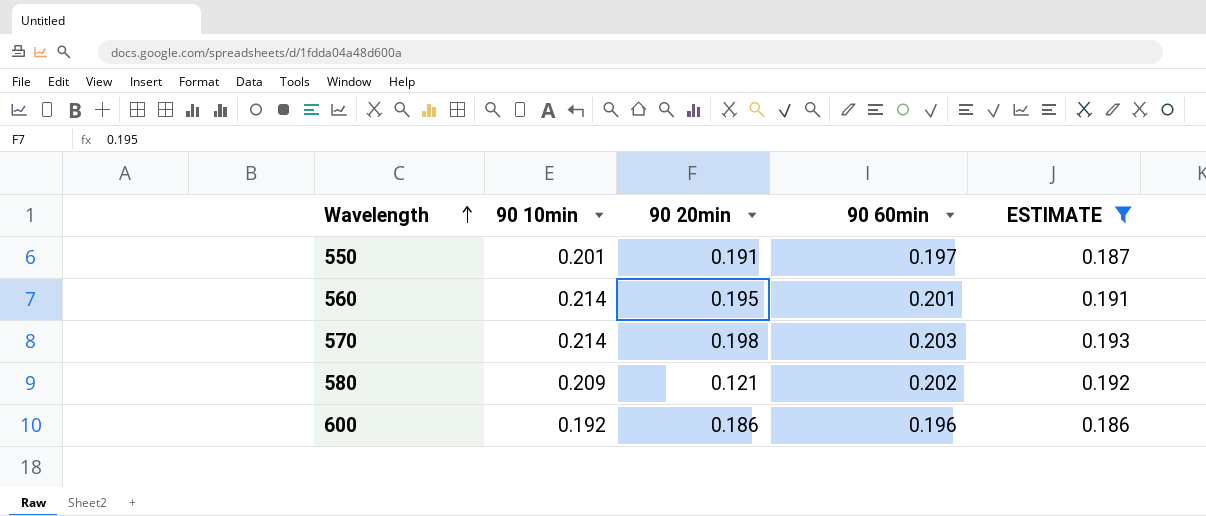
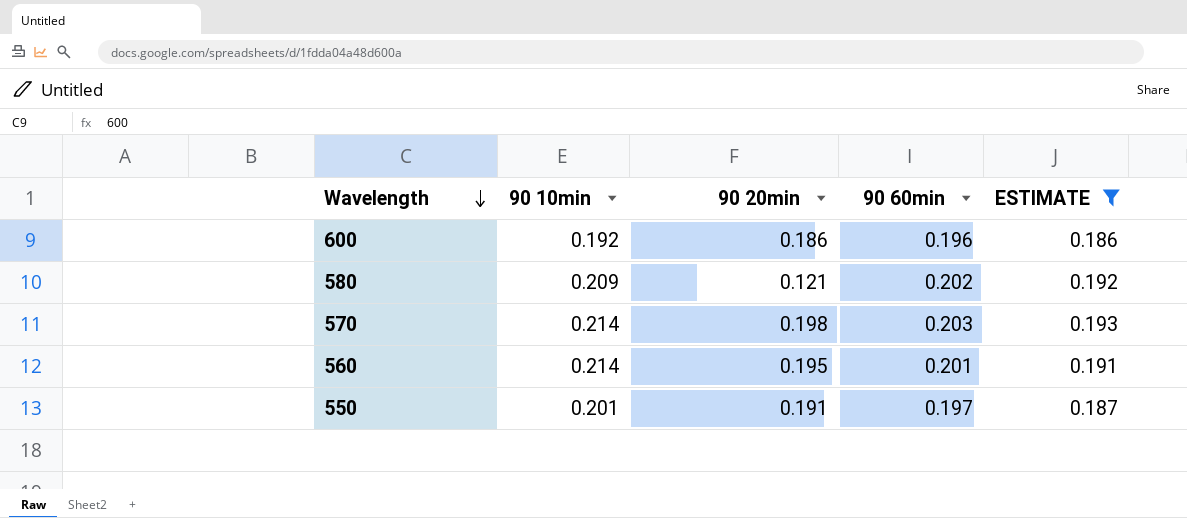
row order: Wavelength ascending -> Wavelength descending

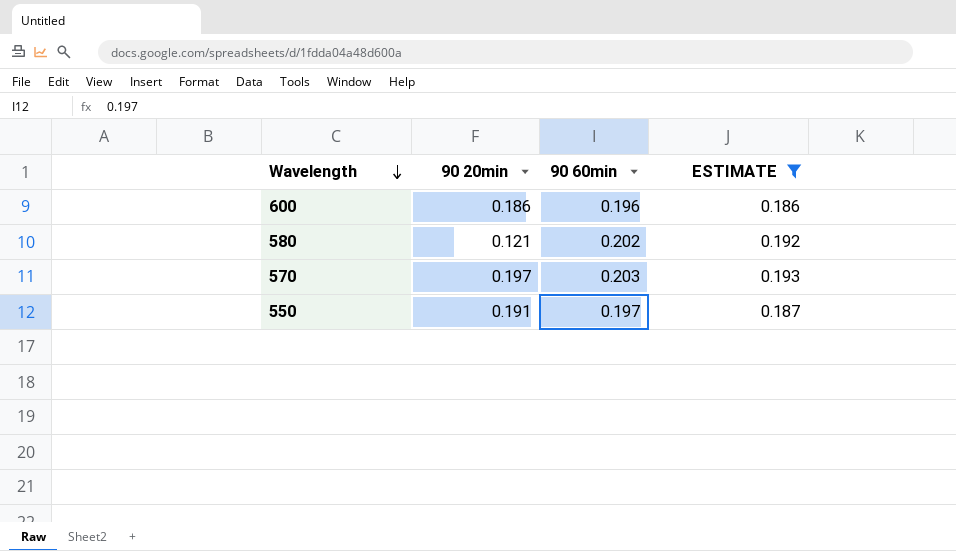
column 90 10min | position: 2 -> none
row 560: 0.214 | 0.195 | 0.201 | 0.191 -> none
570 | 90 20min: 0.198 -> 0.197

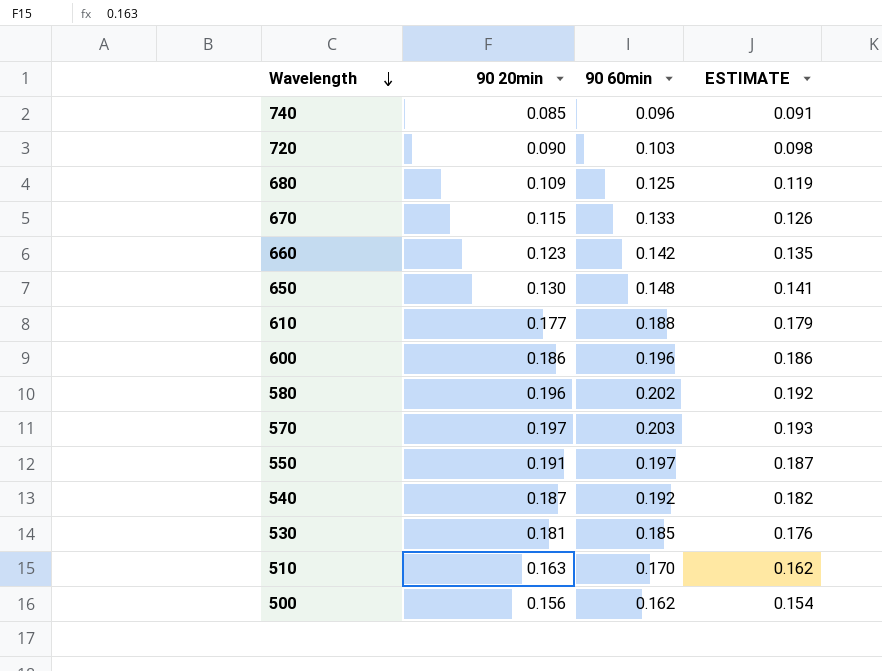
filter: ESTIMATE >= 0.186 -> none
580 | 90 20min: 0.121 -> 0.196

